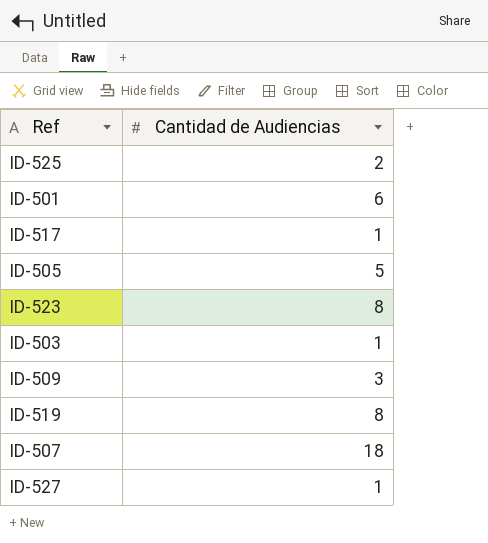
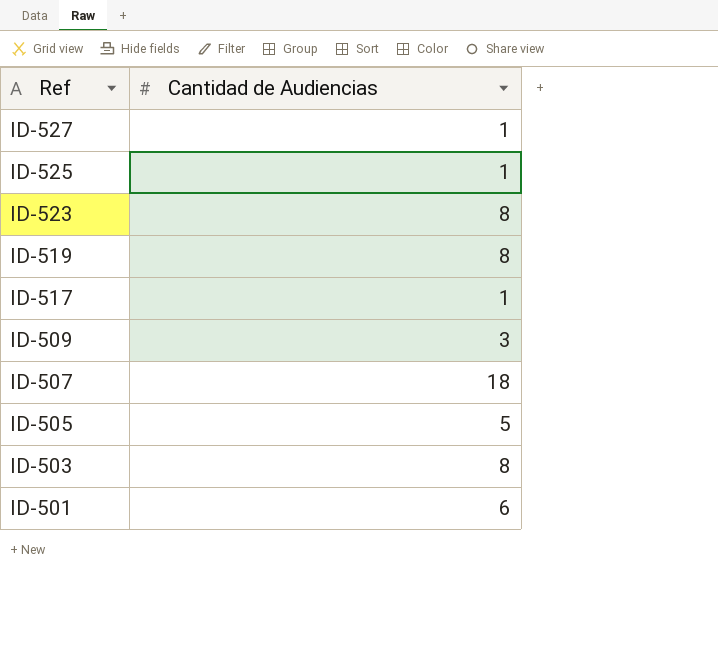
row order: none -> Ref descending
ID-525 | Cantidad de Audiencias: 2 -> 1
ID-503 | Cantidad de Audiencias: 1 -> 8

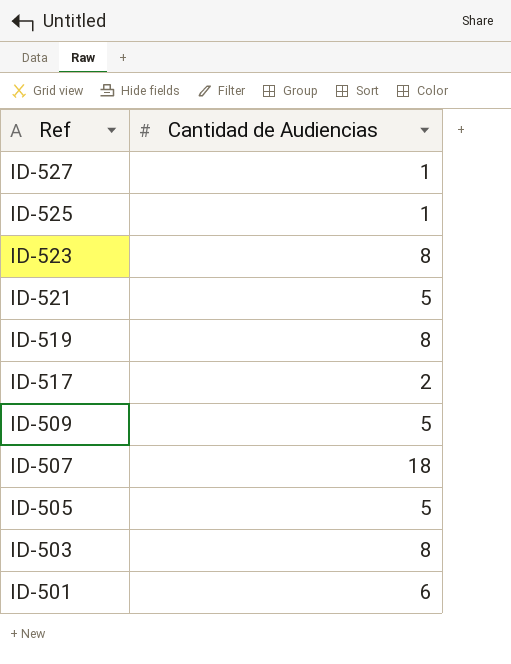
row ID-521: none -> 5
ID-517 | Cantidad de Audiencias: 1 -> 2
ID-509 | Cantidad de Audiencias: 3 -> 5

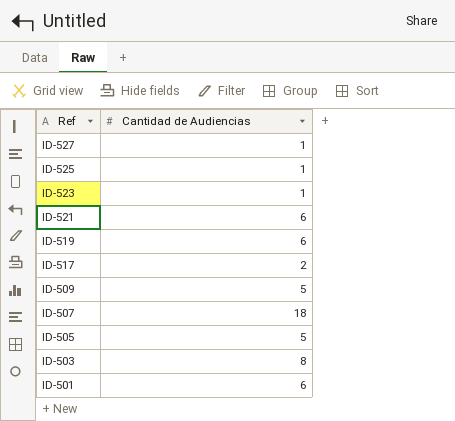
ID-523 | Cantidad de Audiencias: 8 -> 1
ID-521 | Cantidad de Audiencias: 5 -> 6
ID-519 | Cantidad de Audiencias: 8 -> 6

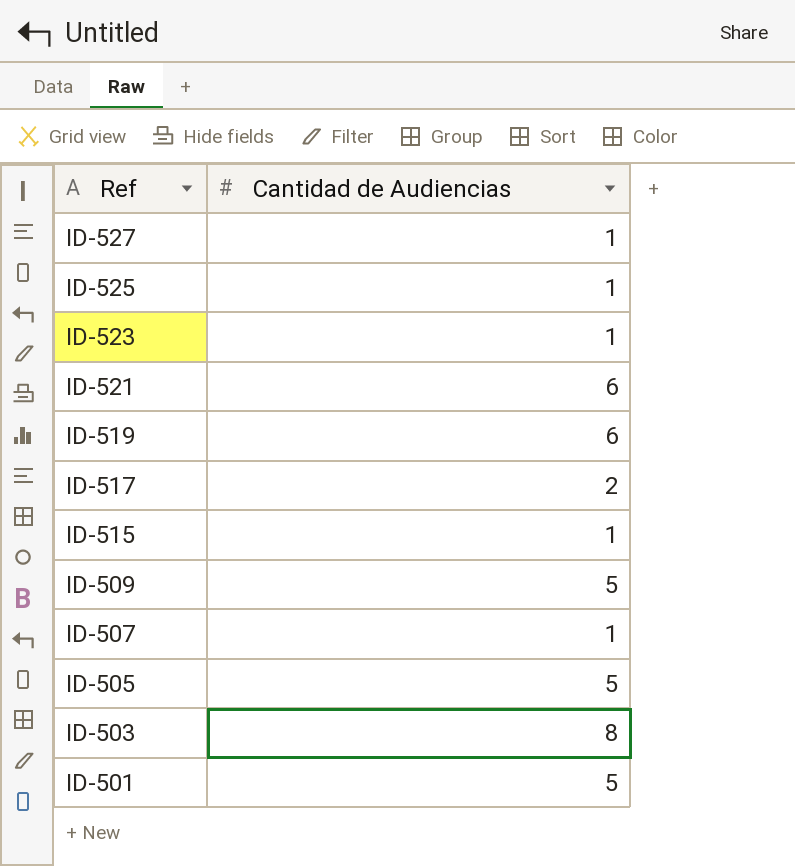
row ID-515: none -> 1
ID-507 | Cantidad de Audiencias: 18 -> 1
ID-501 | Cantidad de Audiencias: 6 -> 5

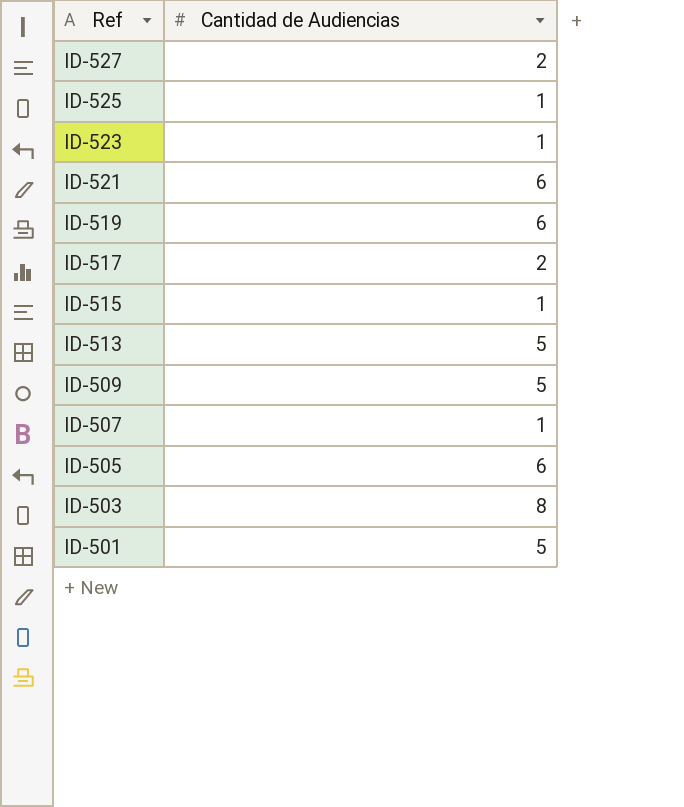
ID-527 | Cantidad de Audiencias: 1 -> 2
row ID-513: none -> 5
ID-505 | Cantidad de Audiencias: 5 -> 6

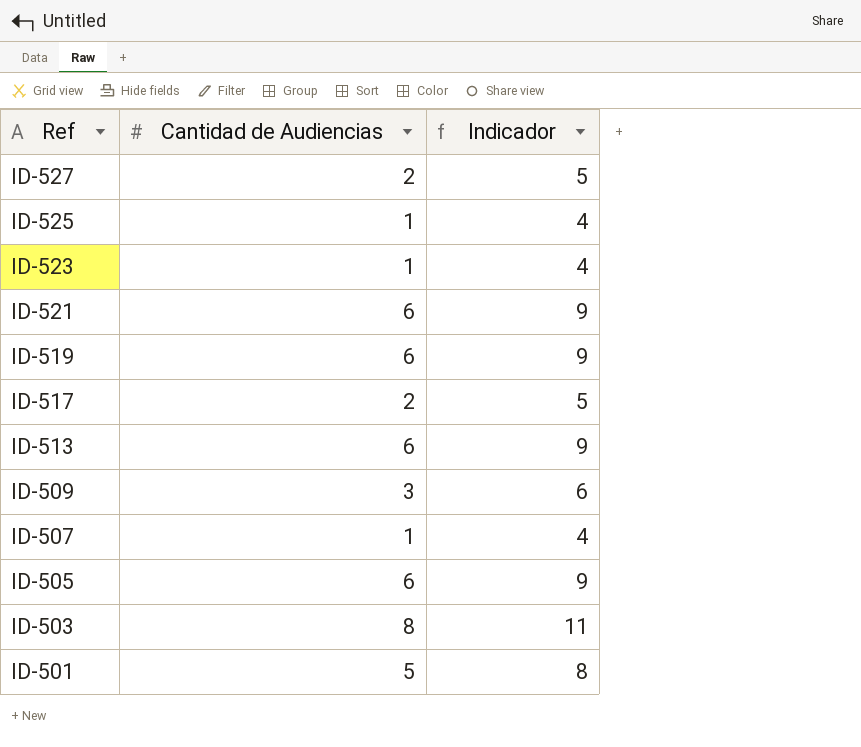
column Indicador | formula: none -> [Cantidad de Audiencias] + 3
row ID-515: 1 -> none
ID-513 | Cantidad de Audiencias: 5 -> 6
ID-509 | Cantidad de Audiencias: 5 -> 3

